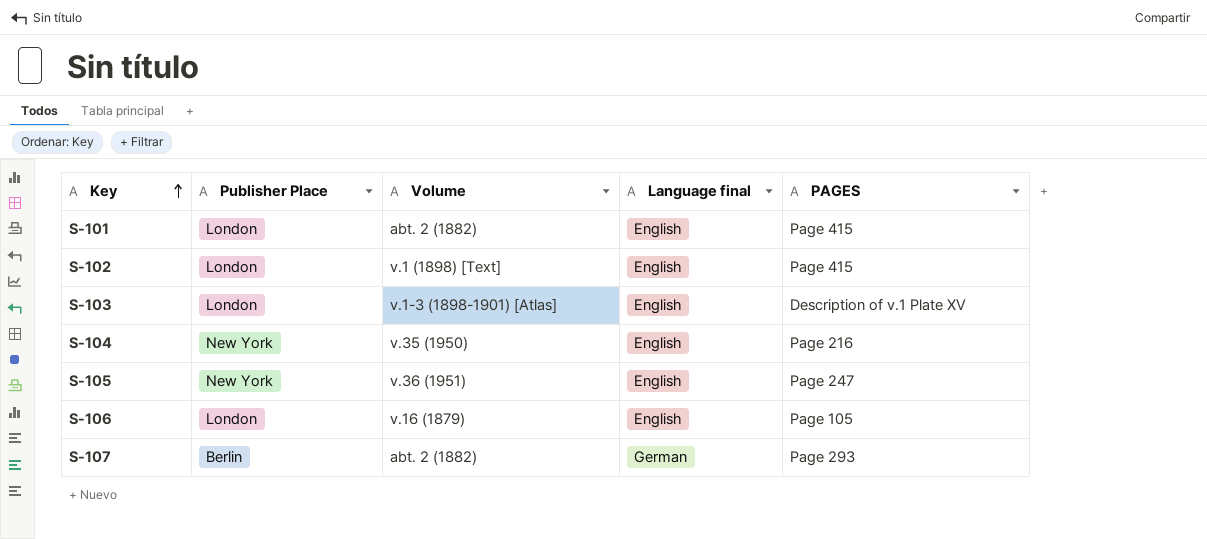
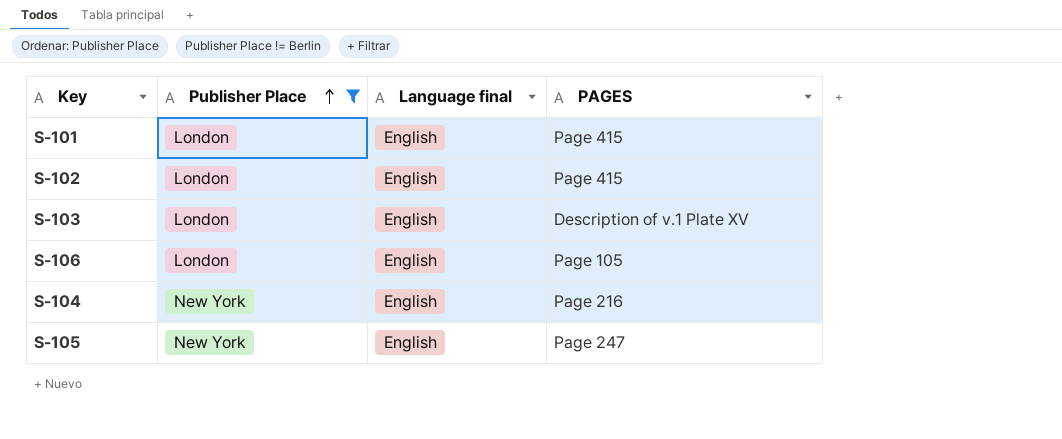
filter: none -> Publisher Place != Berlin
row order: Key ascending -> Publisher Place ascending
column Volume | position: 3 -> none

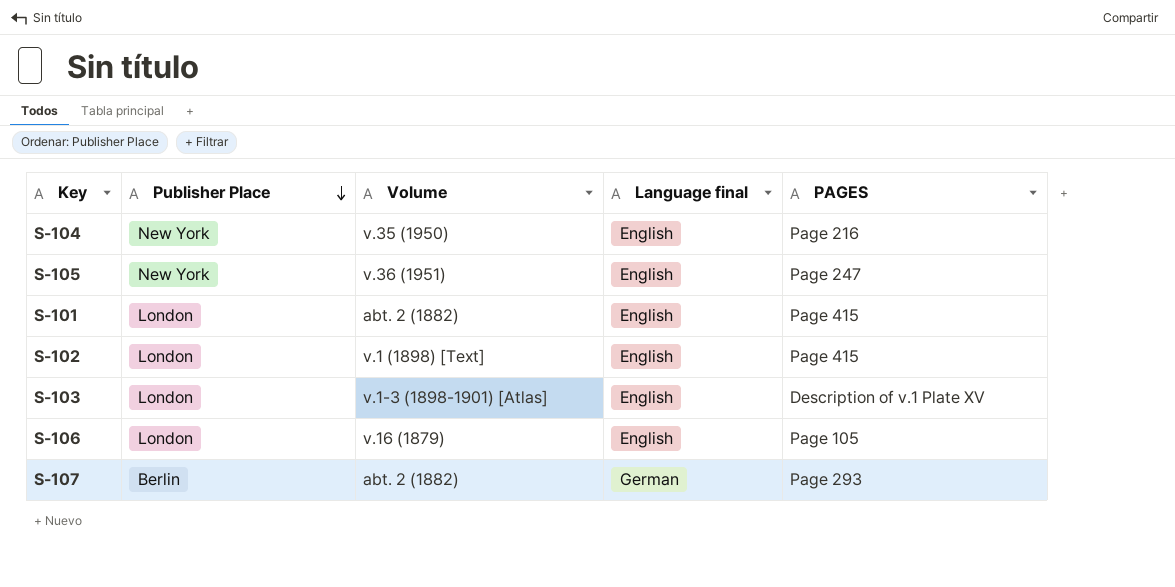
filter: Publisher Place != Berlin -> none
row order: Publisher Place ascending -> Publisher Place descending
column Volume | position: none -> 3

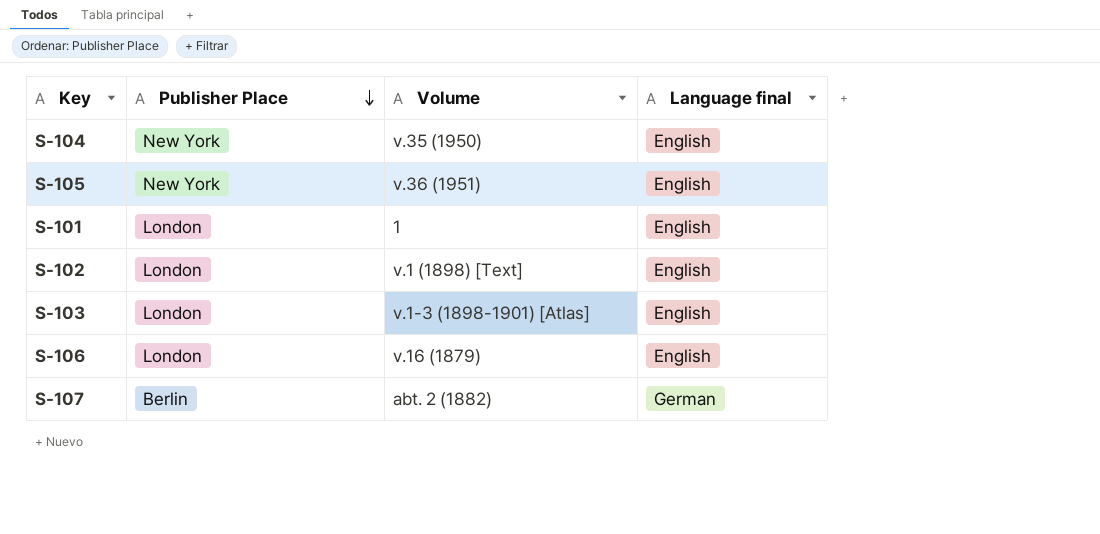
column PAGES | position: 5 -> none
S-101 | Volume: abt. 2 (1882) -> 1

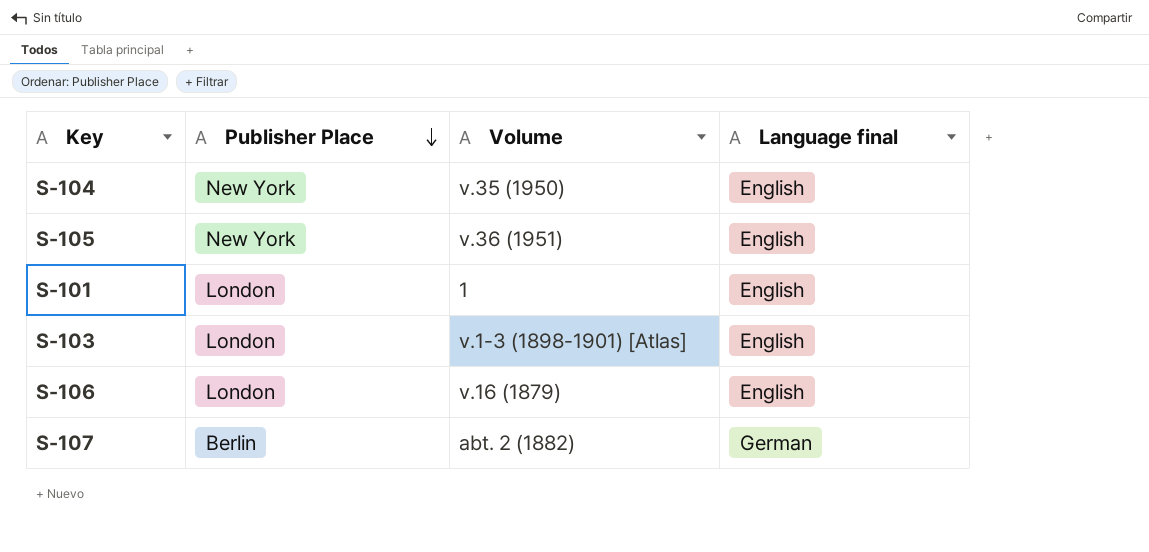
row S-102: London | v.1 (1898) [Text] | English -> none

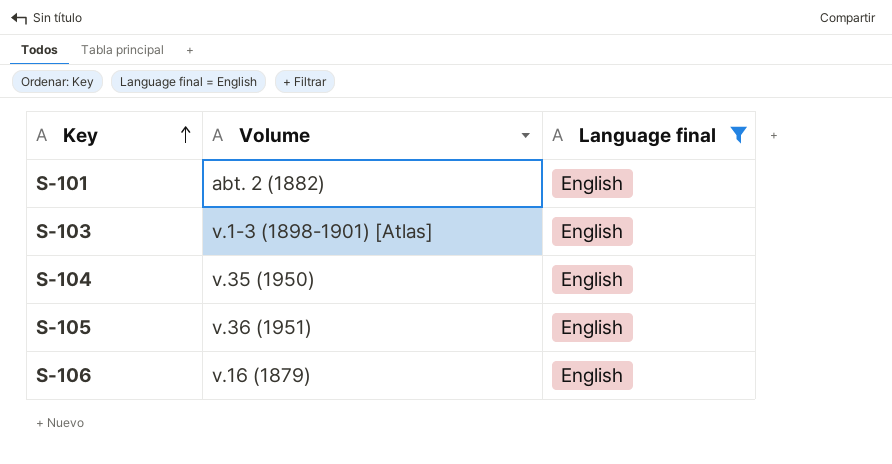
filter: none -> Language final = English
row order: Publisher Place descending -> Key ascending
column Publisher Place | position: 2 -> none
S-101 | Volume: 1 -> abt. 2 (1882)

